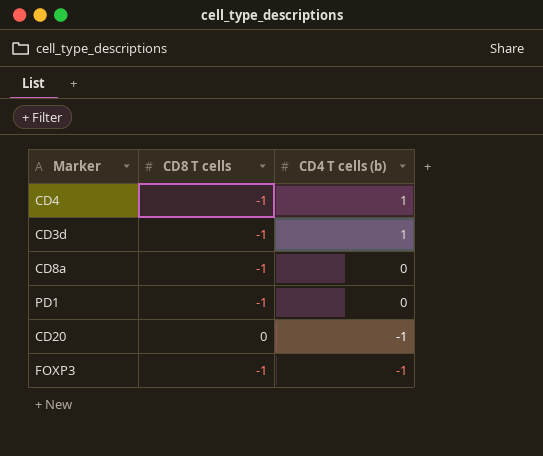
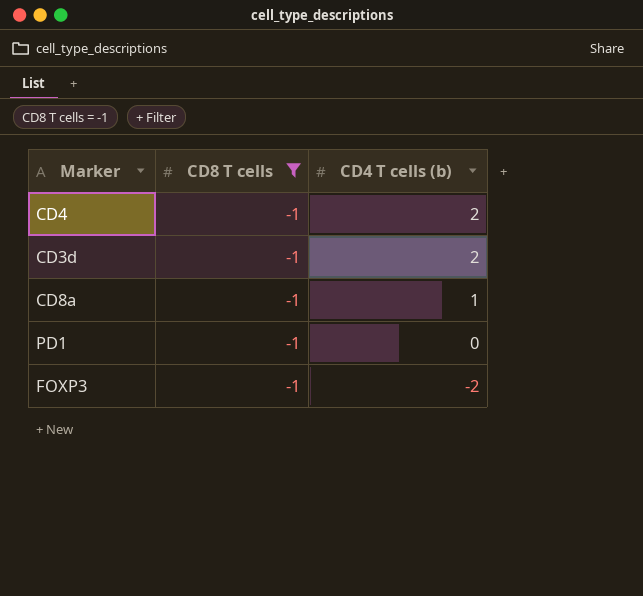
filter: none -> CD8 T cells = -1
CD4 | CD4 T cells (b): 1 -> 2
CD3d | CD4 T cells (b): 1 -> 2
CD8a | CD4 T cells (b): 0 -> 1
FOXP3 | CD4 T cells (b): -1 -> -2

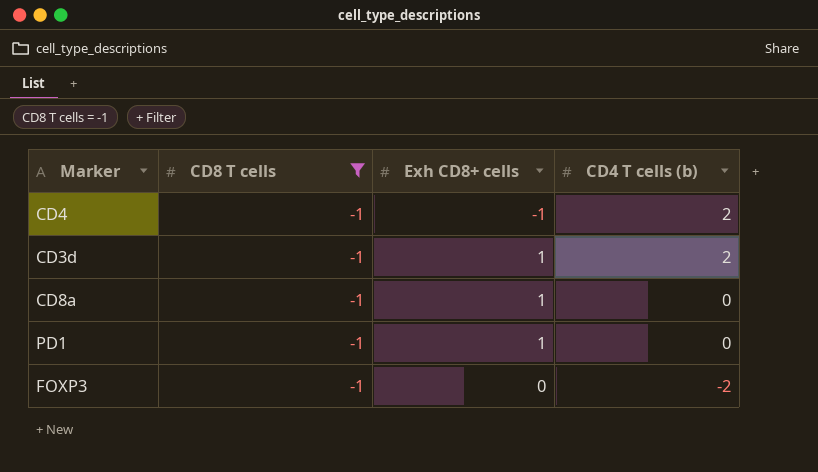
column Exh CD8+ cells | position: none -> 3
CD8a | CD4 T cells (b): 1 -> 0

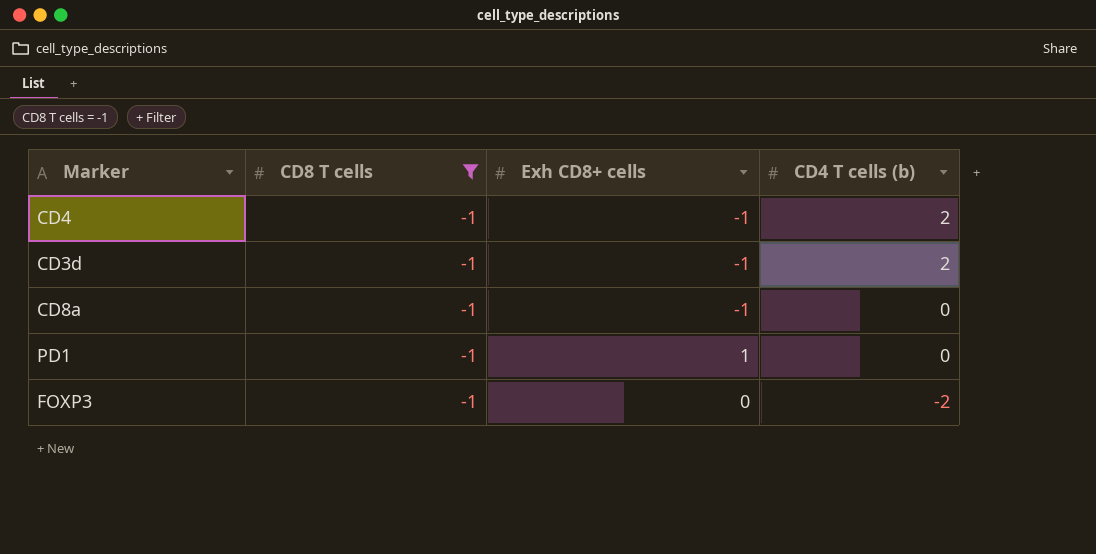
CD3d | Exh CD8+ cells: 1 -> -1
CD8a | Exh CD8+ cells: 1 -> -1

